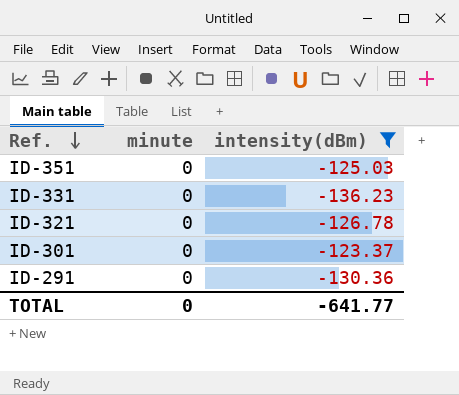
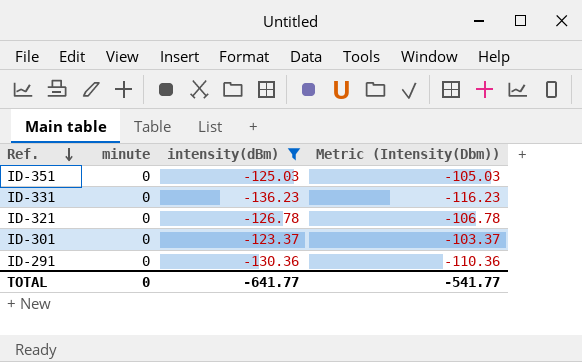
column Metric (Intensity(Dbm)) | formula: none -> [intensity(dBm)] + 20

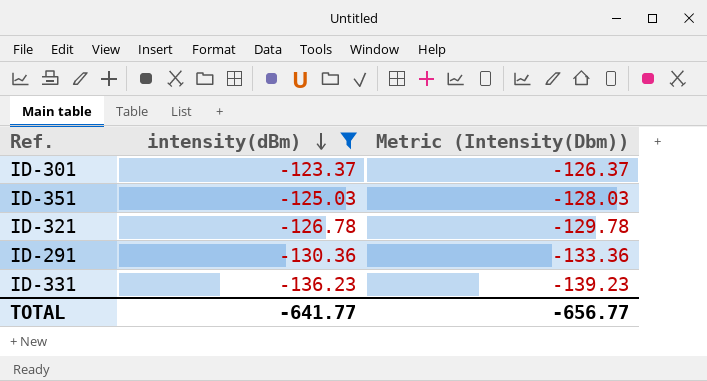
row order: Ref. descending -> intensity(dBm) descending
column minute | position: 2 -> none
column Metric (Intensity(Dbm)) | formula: [intensity(dBm)] + 20 -> [intensity(dBm)] - 3
TOTAL | Metric (Intensity(Dbm)): -541.77 -> -656.77

